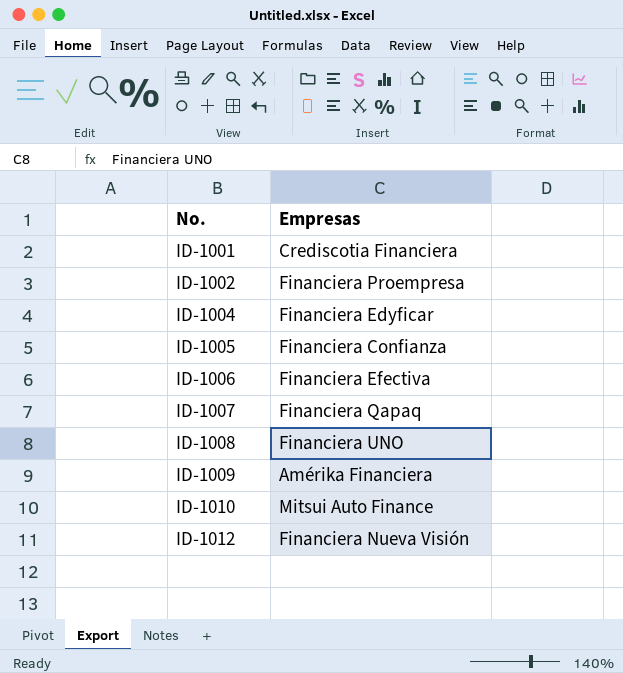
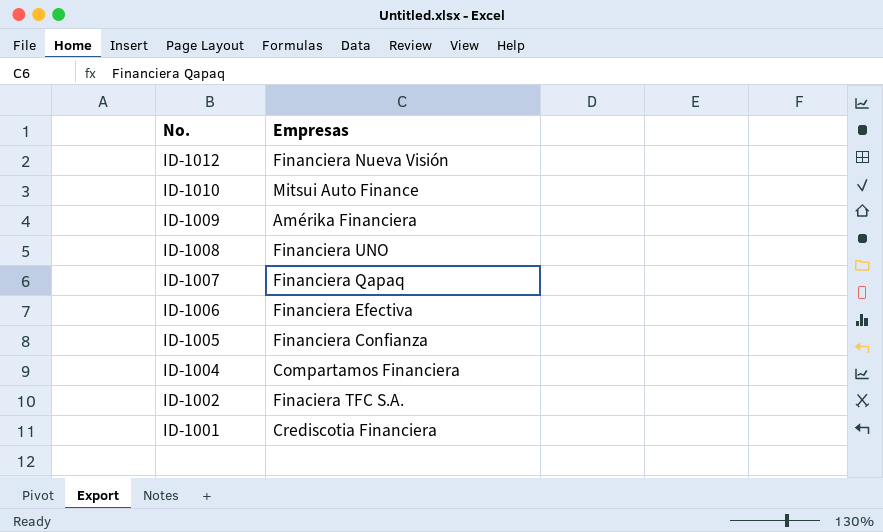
row order: No. ascending -> No. descending
ID-1004 | Empresas: Financiera Edyficar -> Compartamos Financiera
ID-1002 | Empresas: Financiera Proempresa -> Finaciera TFC S.A.

